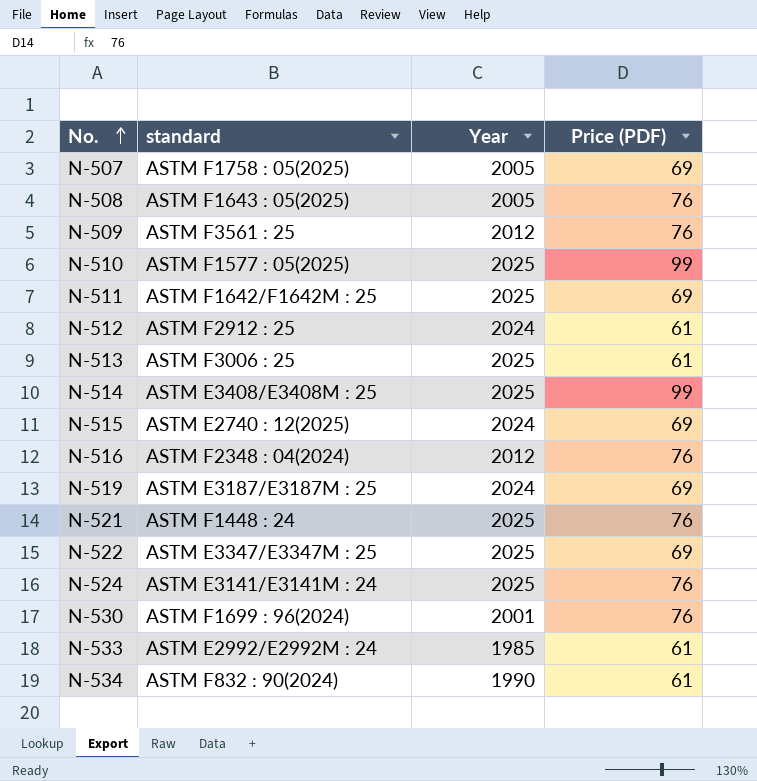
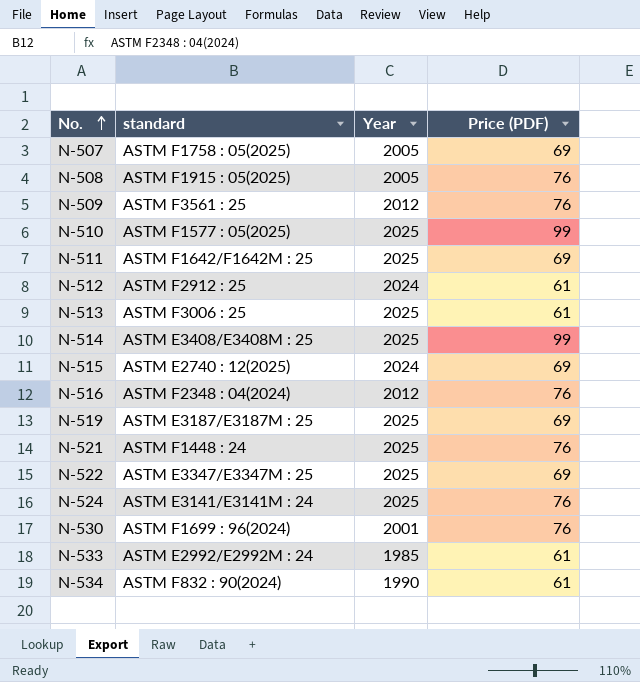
N-508 | standard: ASTM F1643 : 05(2025) -> ASTM F1915 : 05(2025)
N-519 | Year: 2024 -> 2025

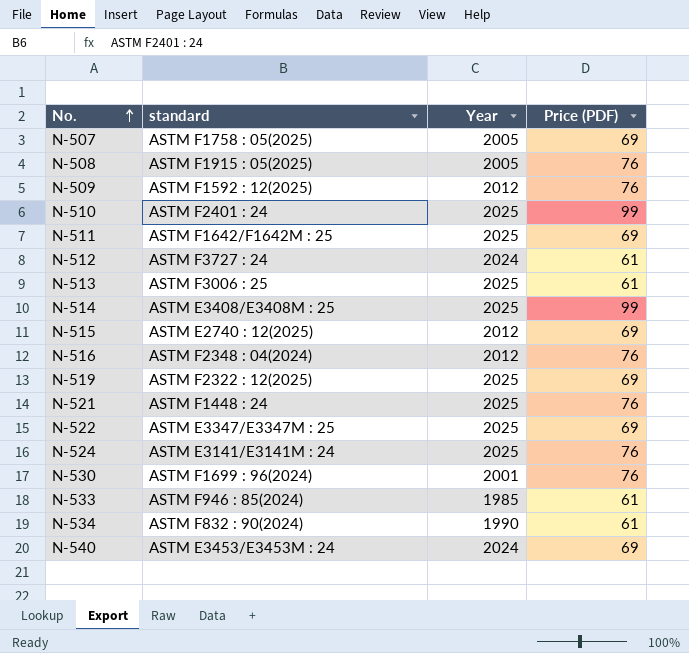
N-509 | standard: ASTM F3561 : 25 -> ASTM F1592 : 12(2025)
N-510 | standard: ASTM F1577 : 05(2025) -> ASTM F2401 : 24
N-512 | standard: ASTM F2912 : 25 -> ASTM F3727 : 24
N-515 | Year: 2024 -> 2012
N-519 | standard: ASTM E3187/E3187M : 25 -> ASTM F2322 : 12(2025)
N-533 | standard: ASTM E2992/E2992M : 24 -> ASTM F946 : 85(2024)
row N-540: none -> ASTM E3453/E3453M : 24 | 2024 | 69

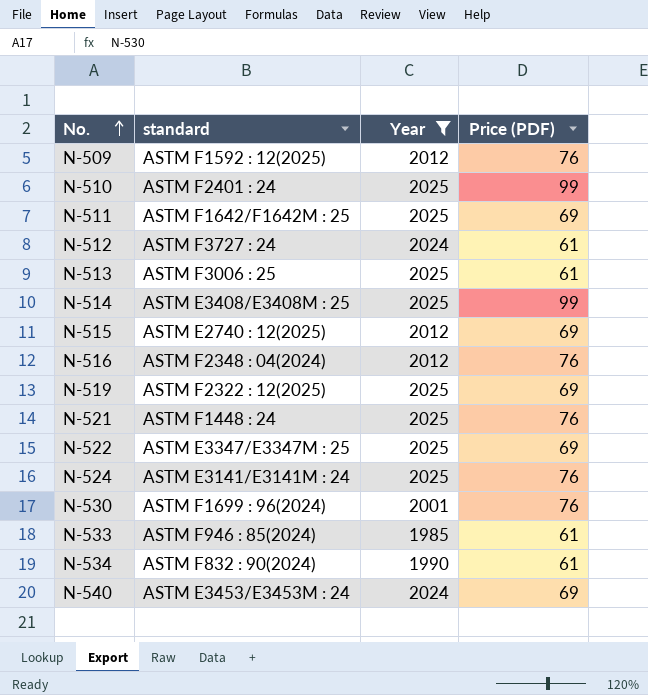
filter: none -> Year != 2005

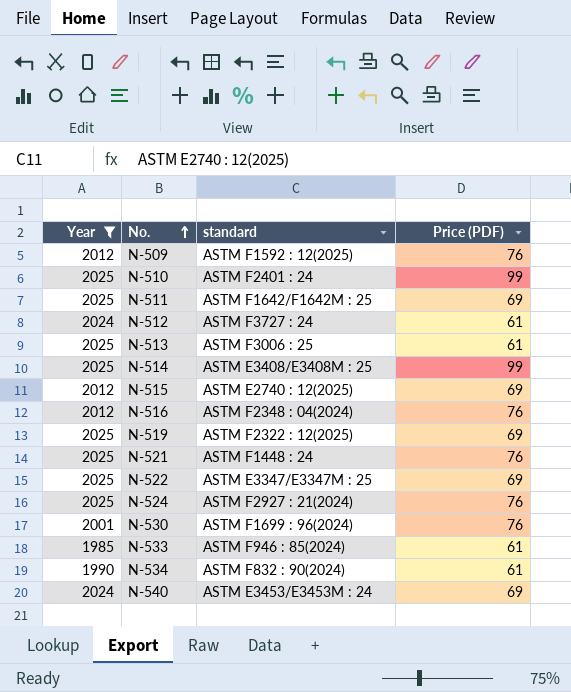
column Year | position: 3 -> 1
N-524 | standard: ASTM E3141/E3141M : 24 -> ASTM F2927 : 21(2024)

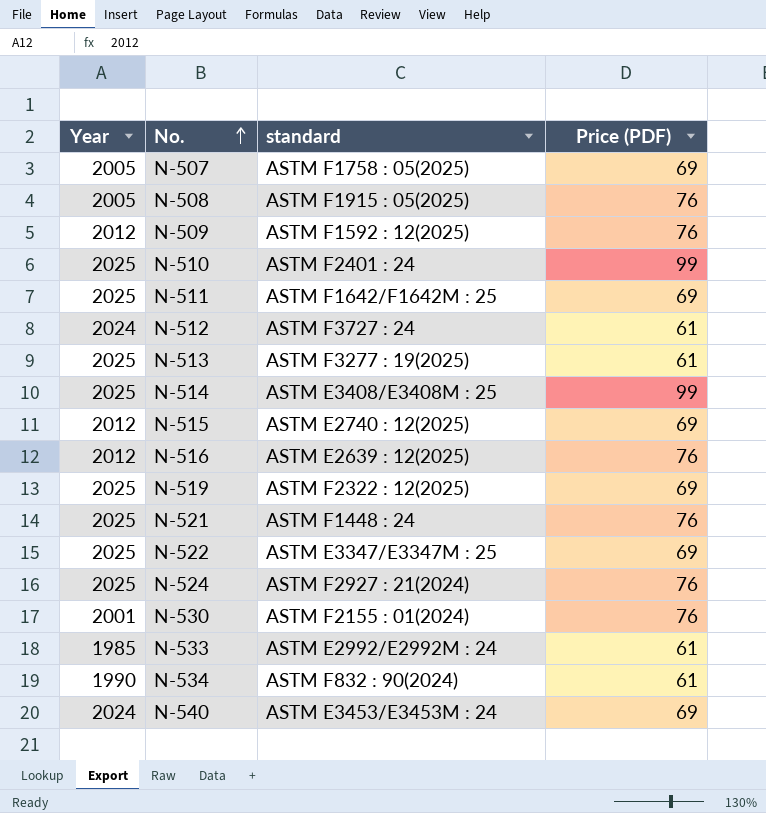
filter: Year != 2005 -> none
N-513 | standard: ASTM F3006 : 25 -> ASTM F3277 : 19(2025)
N-516 | standard: ASTM F2348 : 04(2024) -> ASTM E2639 : 12(2025)
N-530 | standard: ASTM F1699 : 96(2024) -> ASTM F2155 : 01(2024)
N-533 | standard: ASTM F946 : 85(2024) -> ASTM E2992/E2992M : 24

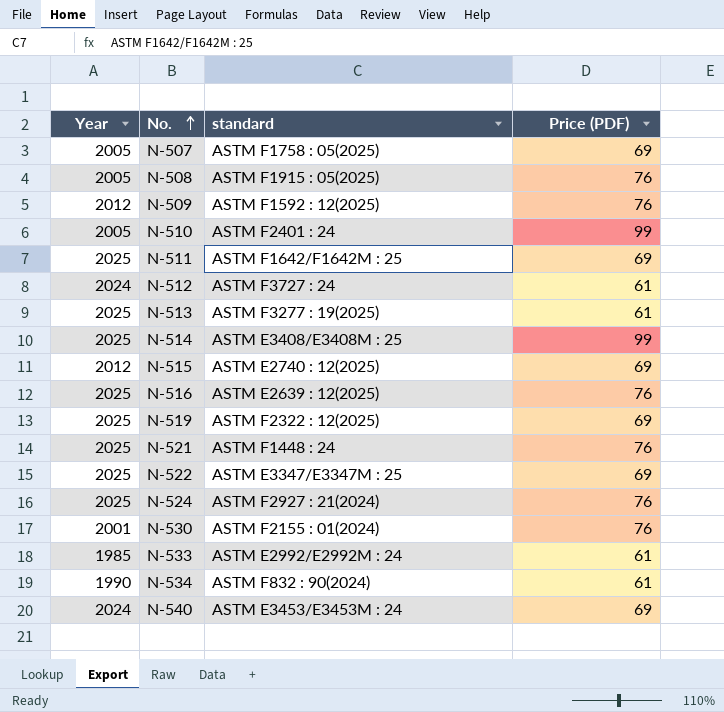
N-510 | Year: 2025 -> 2005
N-516 | Year: 2012 -> 2025

